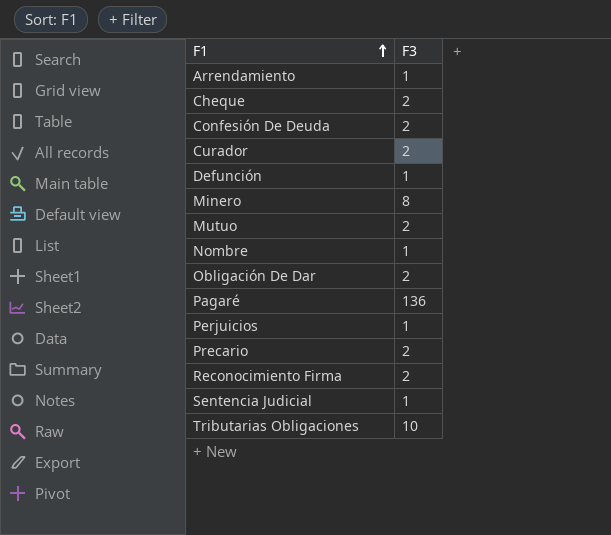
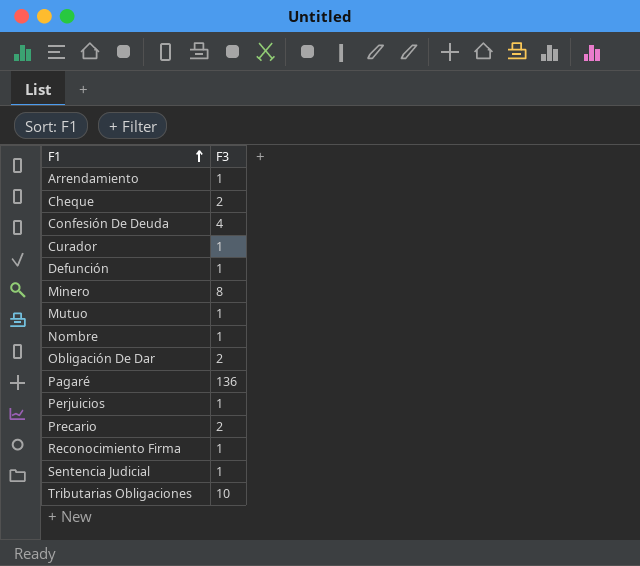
Confesión De Deuda | F3: 2 -> 4
Curador | F3: 2 -> 1
Mutuo | F3: 2 -> 1
Reconocimiento Firma | F3: 2 -> 1

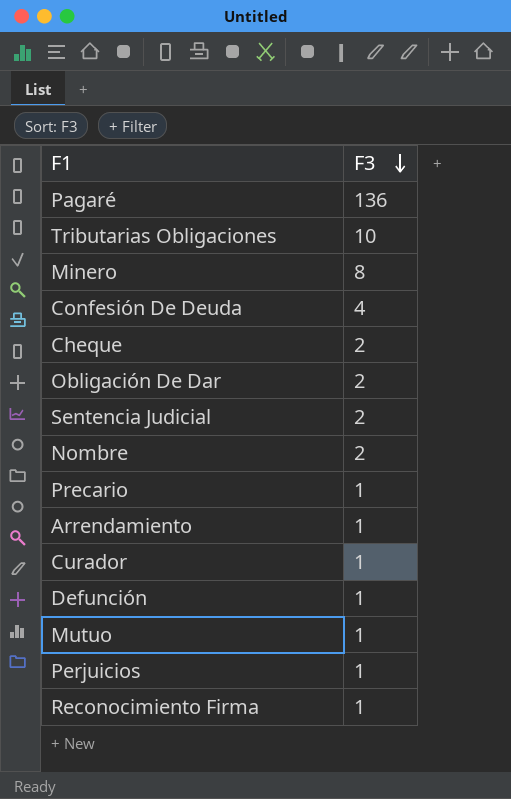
row order: F1 ascending -> F3 descending
Sentencia Judicial | F3: 1 -> 2
Nombre | F3: 1 -> 2
Precario | F3: 2 -> 1

